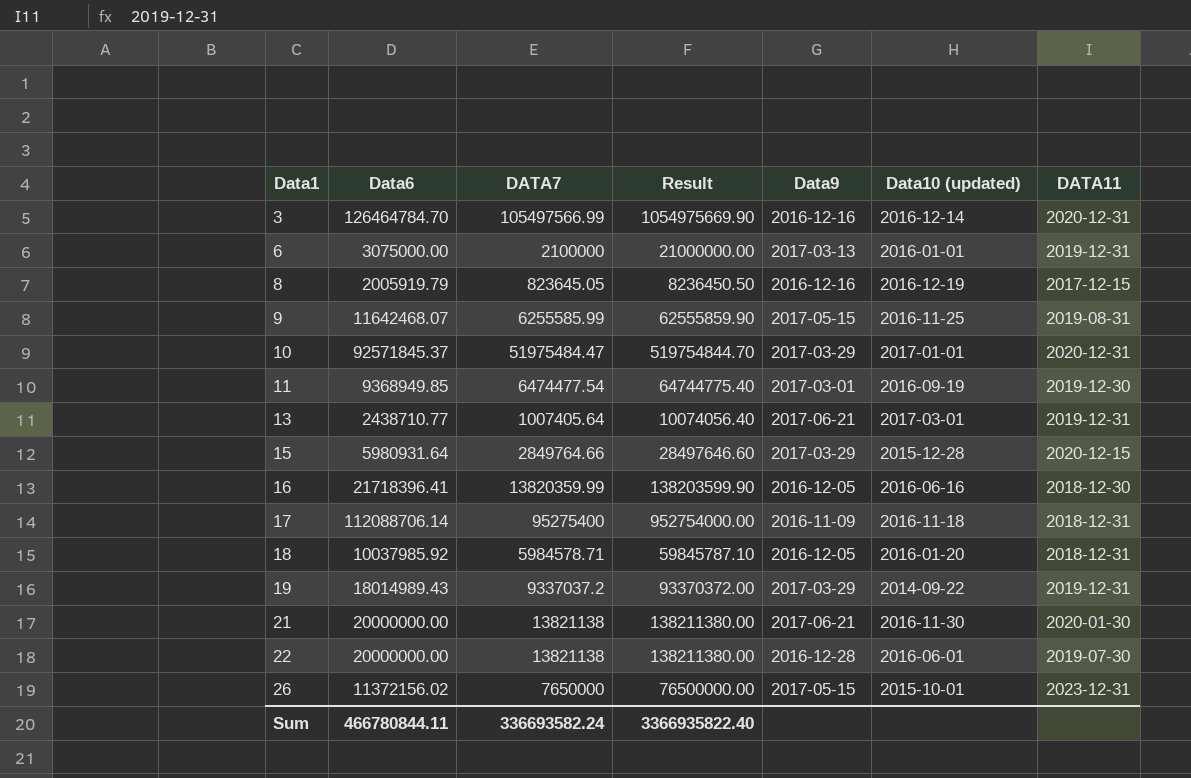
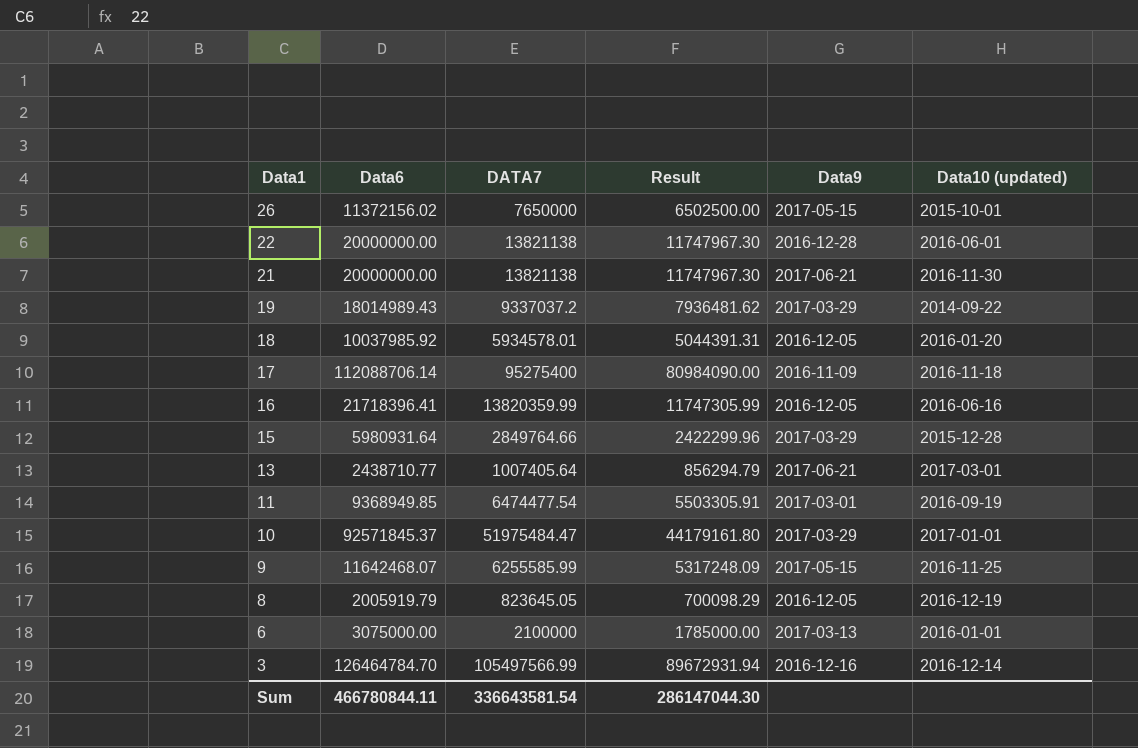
row order: Data1 ascending -> Data1 descending
column DATA11 | position: 7 -> none
column Result | formula: [DATA7] * 10 -> [DATA7] * 0.85
18 | DATA7: 5984578.71 -> 5934578.01
8 | Data9: 2016-12-16 -> 2016-12-05
Sum | DATA7: 336693582.24 -> 336643581.54
Sum | Result: 3366935822.40 -> 286147044.30

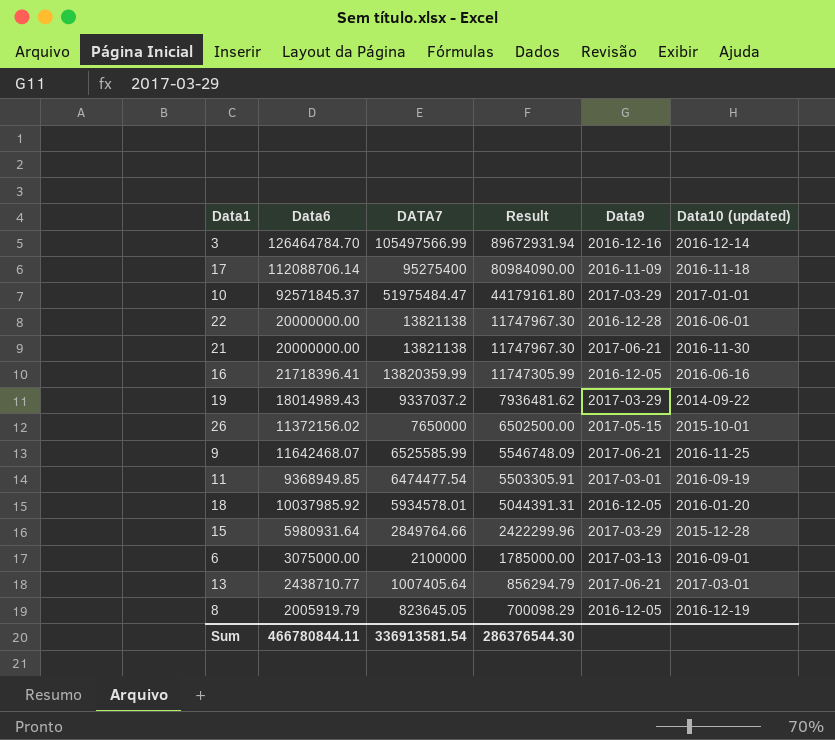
row order: Data1 descending -> DATA7 descending
9 | DATA7: 6255585.99 -> 6525585.99
9 | Result: 5317248.09 -> 5546748.09
9 | Data9: 2017-05-15 -> 2017-06-21
6 | Data10 (updated): 2016-01-01 -> 2016-09-01
Sum | DATA7: 336643581.54 -> 336913581.54
Sum | Result: 286147044.30 -> 286376544.30

